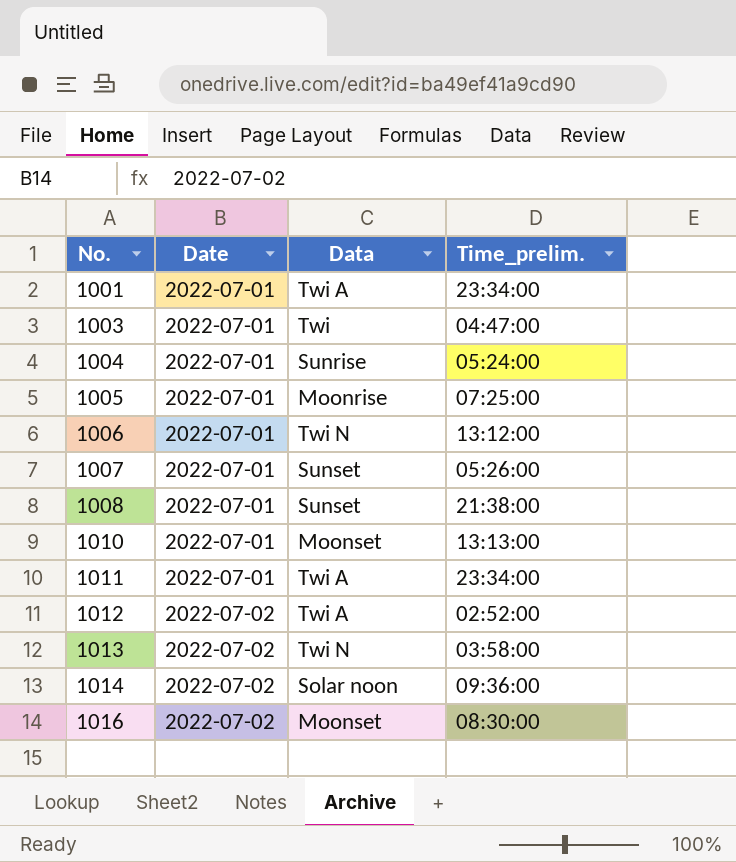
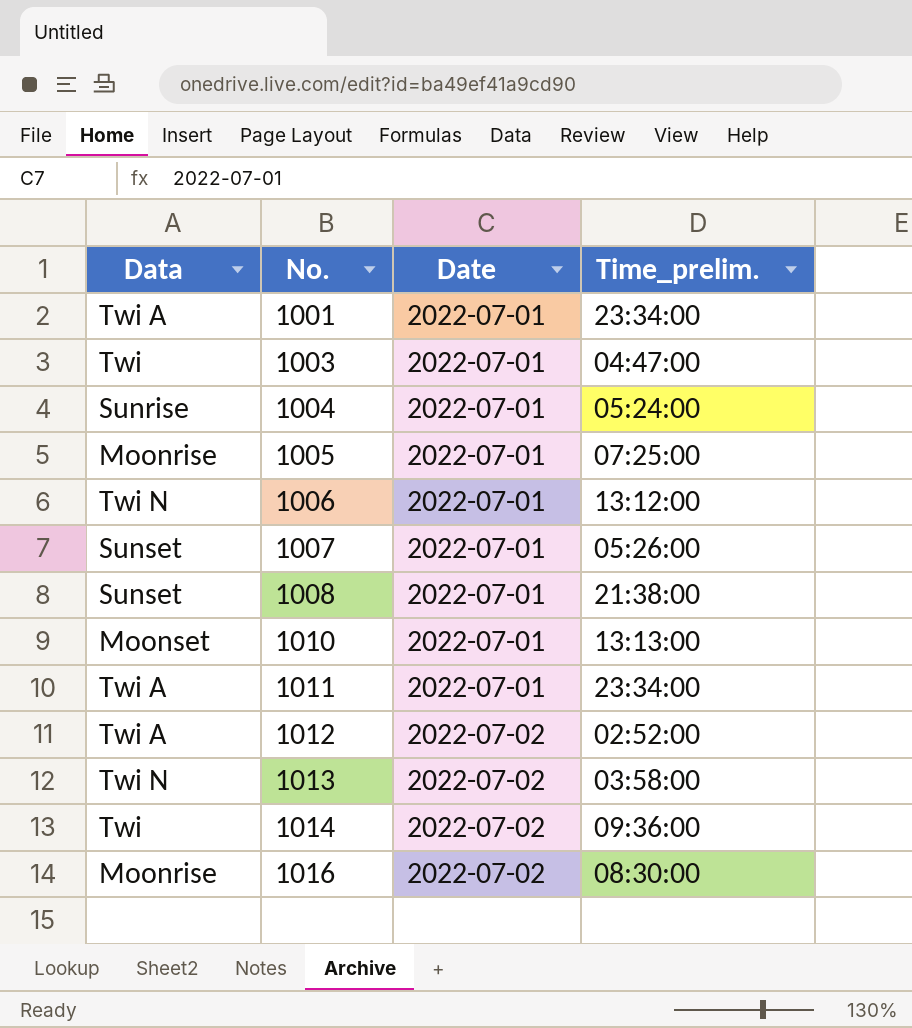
column Data | position: 3 -> 1
1014 | Data: Solar noon -> Twi
1016 | Data: Moonset -> Moonrise

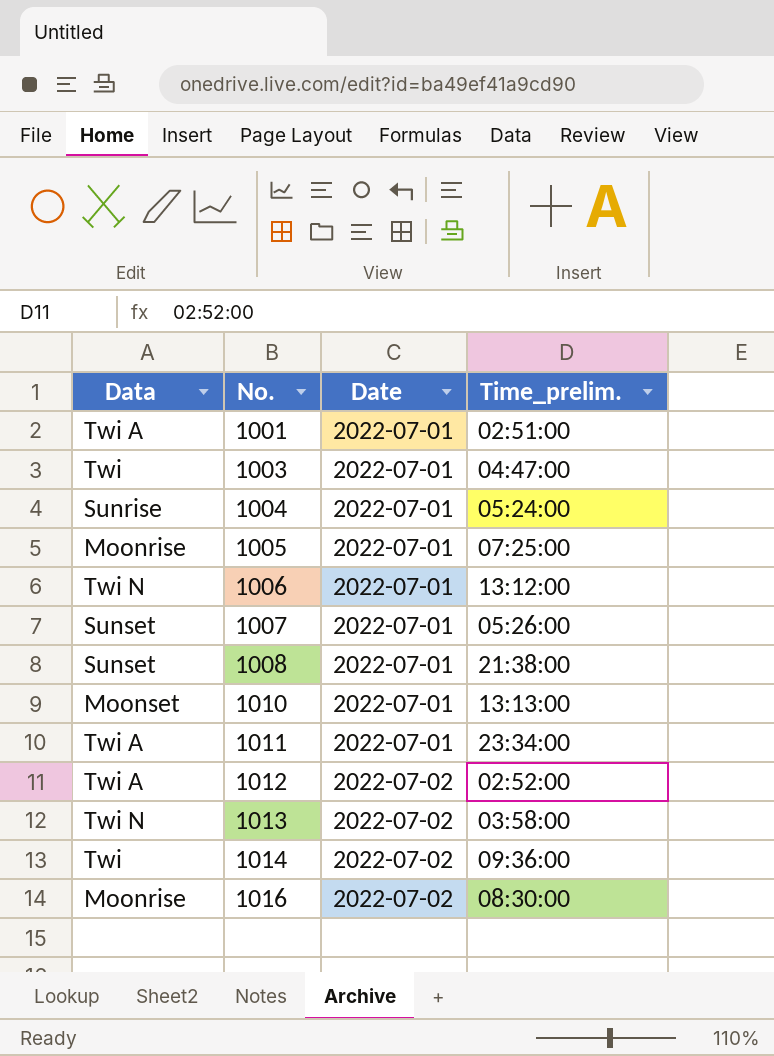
1001 | Time_prelim.: 23:34:00 -> 02:51:00

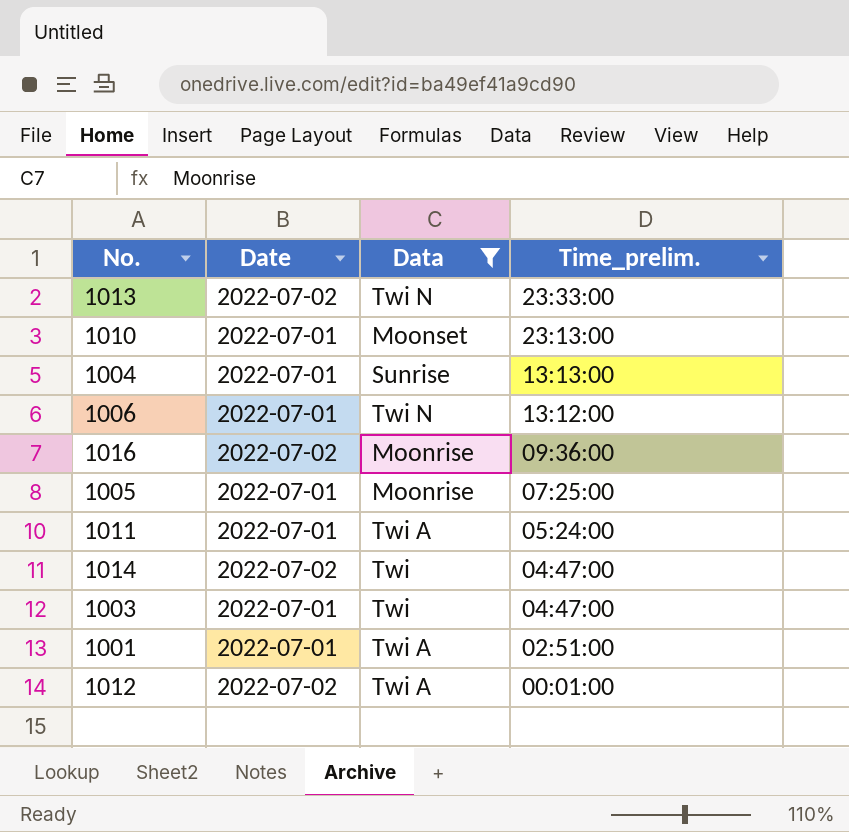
filter: none -> Data != Sunset
row order: No. ascending -> Time_prelim. descending
column Data | position: 1 -> 3
1013 | Time_prelim.: 03:58:00 -> 23:33:00
1010 | Time_prelim.: 13:13:00 -> 23:13:00
1004 | Time_prelim.: 05:24:00 -> 13:13:00
1016 | Time_prelim.: 08:30:00 -> 09:36:00
1011 | Time_prelim.: 23:34:00 -> 05:24:00
1014 | Time_prelim.: 09:36:00 -> 04:47:00
1012 | Time_prelim.: 02:52:00 -> 00:01:00

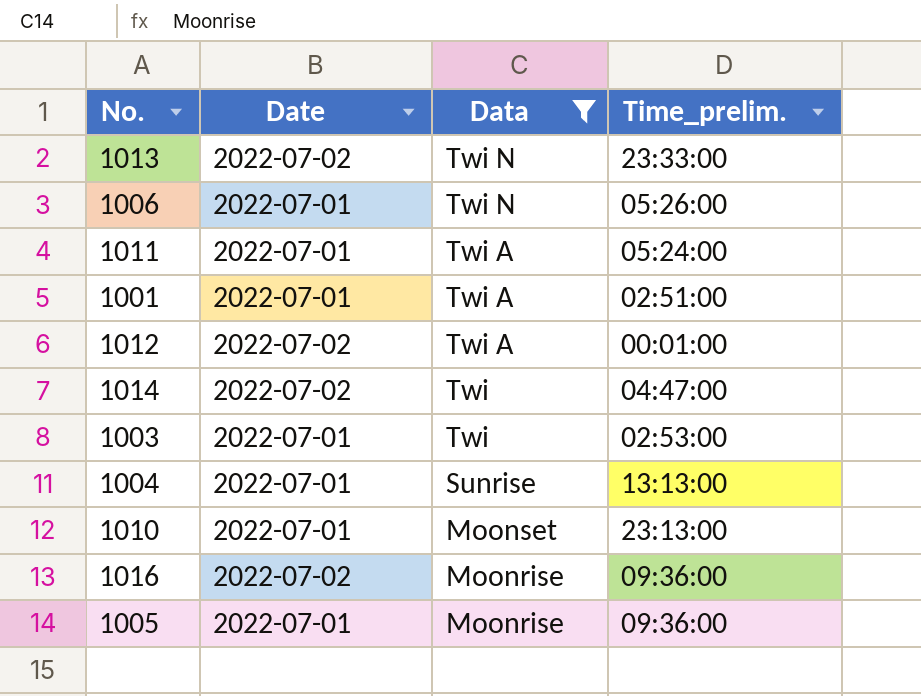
row order: Time_prelim. descending -> Data descending
1006 | Time_prelim.: 13:12:00 -> 05:26:00
1003 | Time_prelim.: 04:47:00 -> 02:53:00
1005 | Time_prelim.: 07:25:00 -> 09:36:00

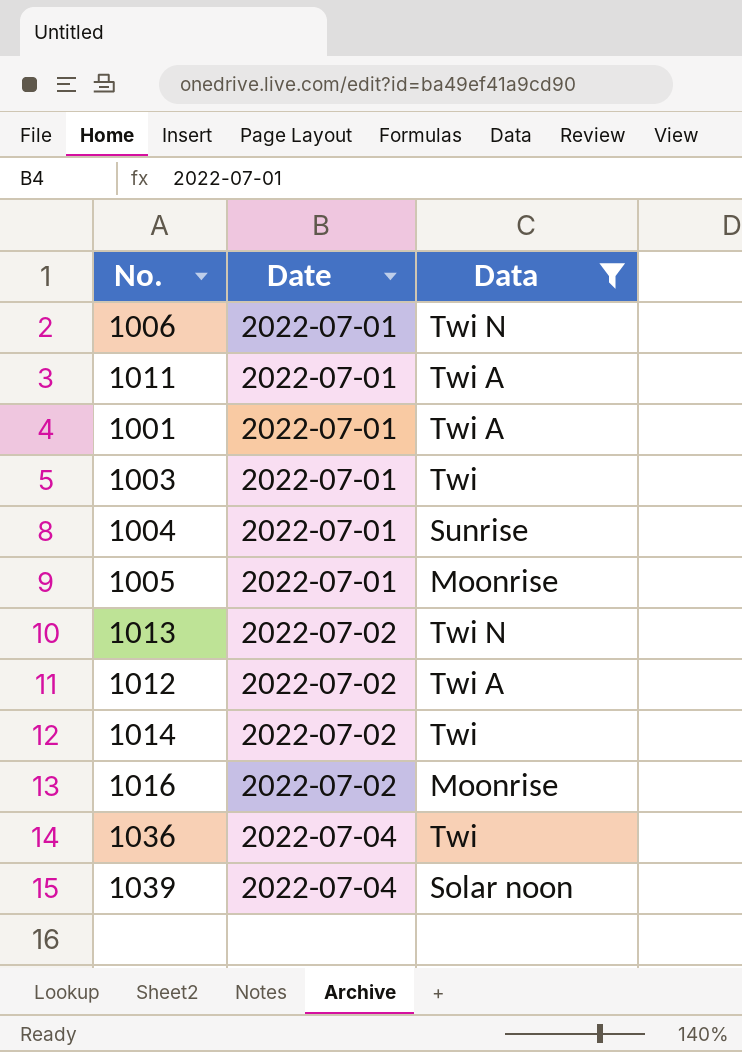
row order: Data descending -> Date ascending
column Time_prelim. | position: 4 -> none
row 1010: 2022-07-01 | Moonset | 23:13:00 -> none
row 1036: none -> 2022-07-04 | Twi
row 1039: none -> 2022-07-04 | Solar noon

